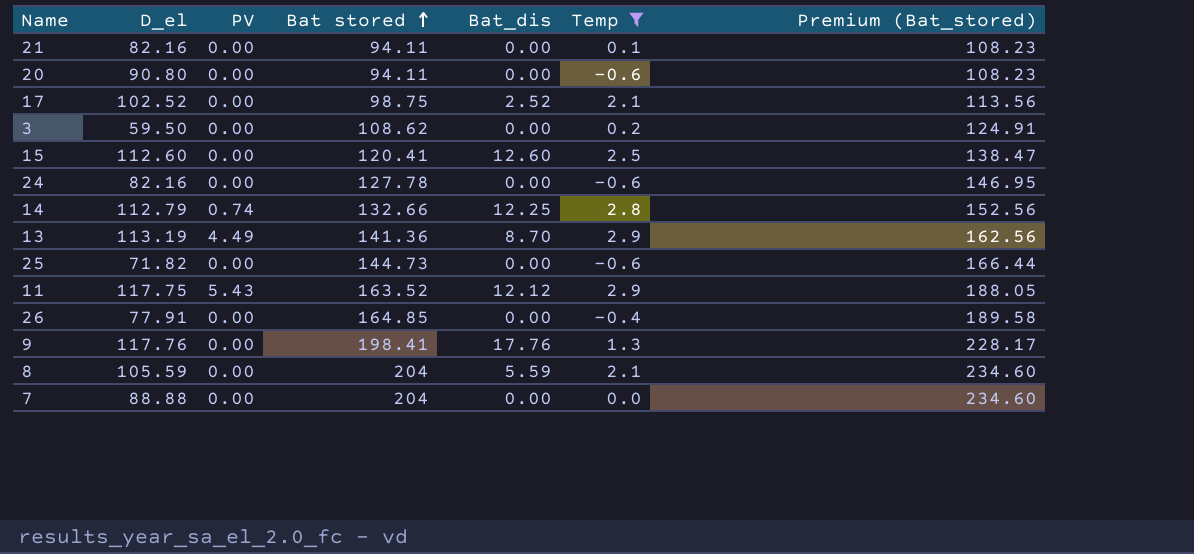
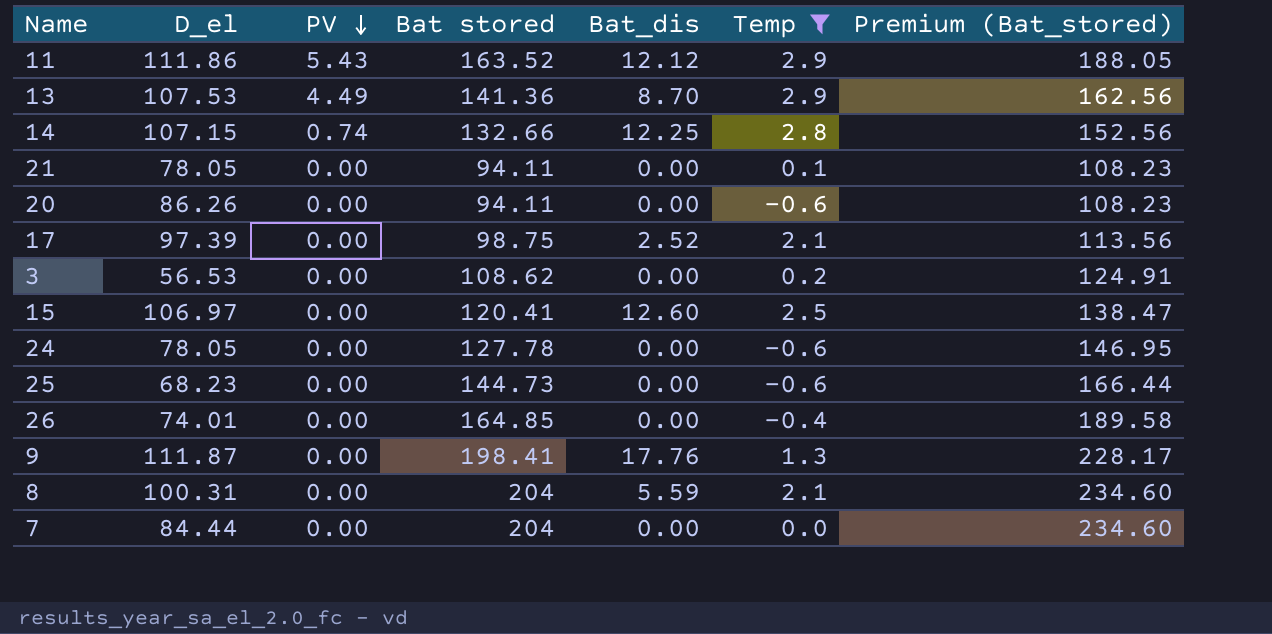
row order: Bat stored ascending -> PV descending
11 | D_el: 117.75 -> 111.86
13 | D_el: 113.19 -> 107.53
14 | D_el: 112.79 -> 107.15
21 | D_el: 82.16 -> 78.05
20 | D_el: 90.80 -> 86.26
17 | D_el: 102.52 -> 97.39
3 | D_el: 59.50 -> 56.53
15 | D_el: 112.60 -> 106.97
24 | D_el: 82.16 -> 78.05
25 | D_el: 71.82 -> 68.23
26 | D_el: 77.91 -> 74.01
9 | D_el: 117.76 -> 111.87
8 | D_el: 105.59 -> 100.31
7 | D_el: 88.88 -> 84.44

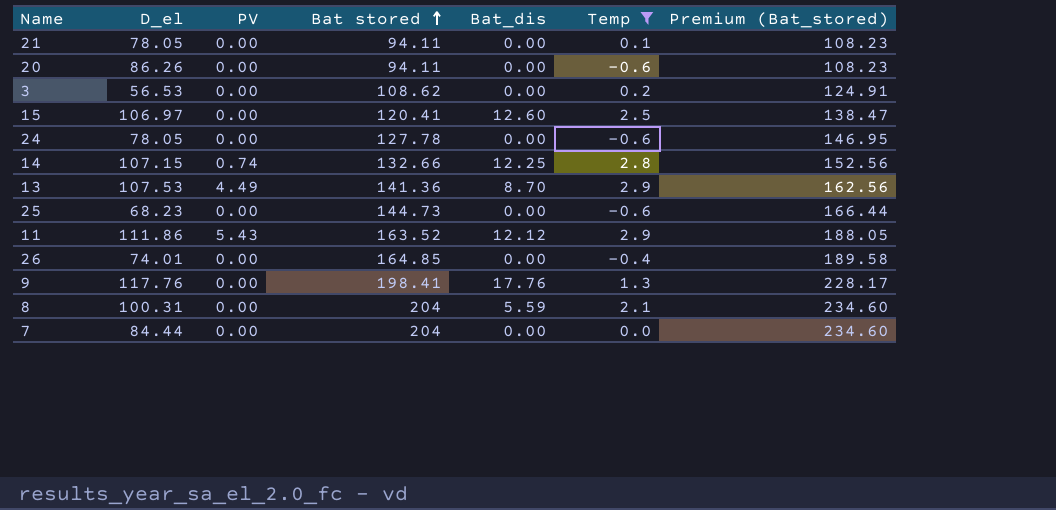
row order: PV descending -> Bat stored ascending
row 17: 97.39 | 0.00 | 98.75 | 2.52 | 2.1 | 113.56 -> none
9 | D_el: 111.87 -> 117.76

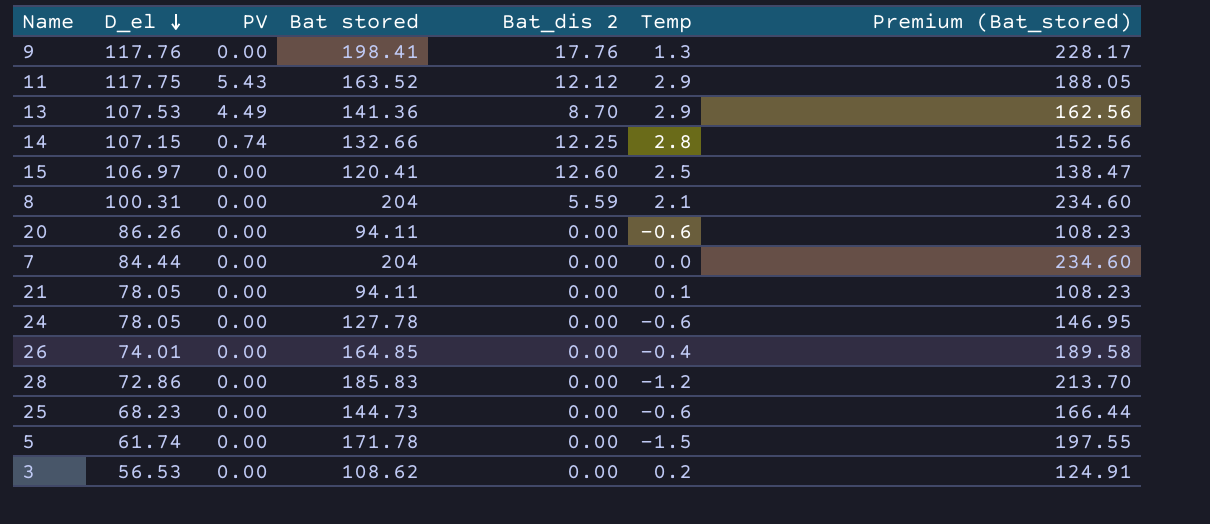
filter: Temp >= -0.6 -> none
row order: Bat stored ascending -> D_el descending
column name: Bat_dis -> Bat_dis 2
11 | D_el: 111.86 -> 117.75

